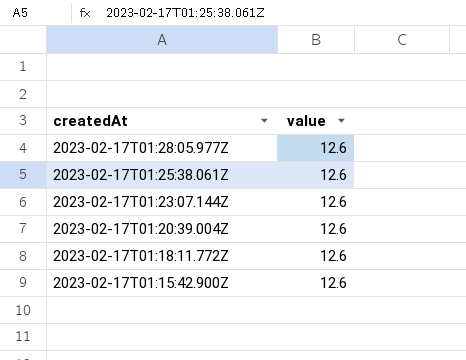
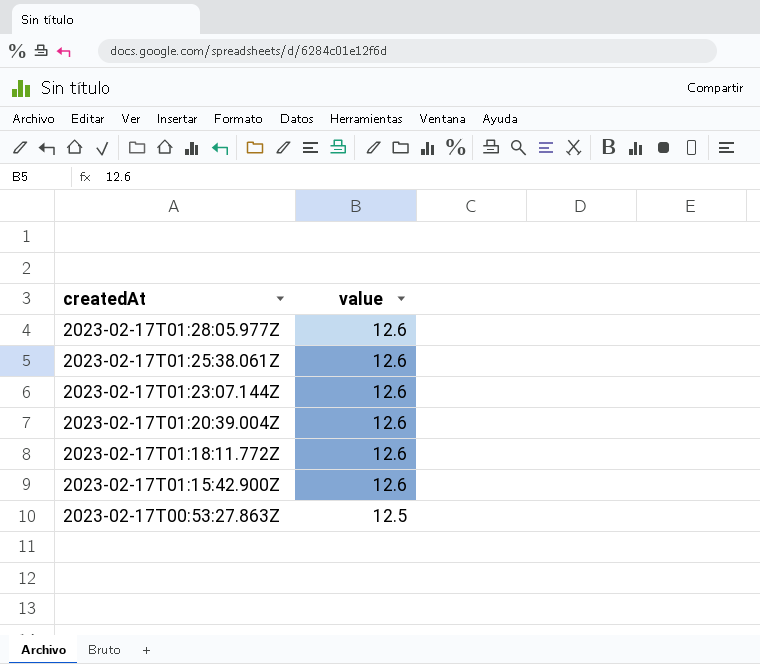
row 2023-02-17T00:53:27.863Z: none -> 12.5

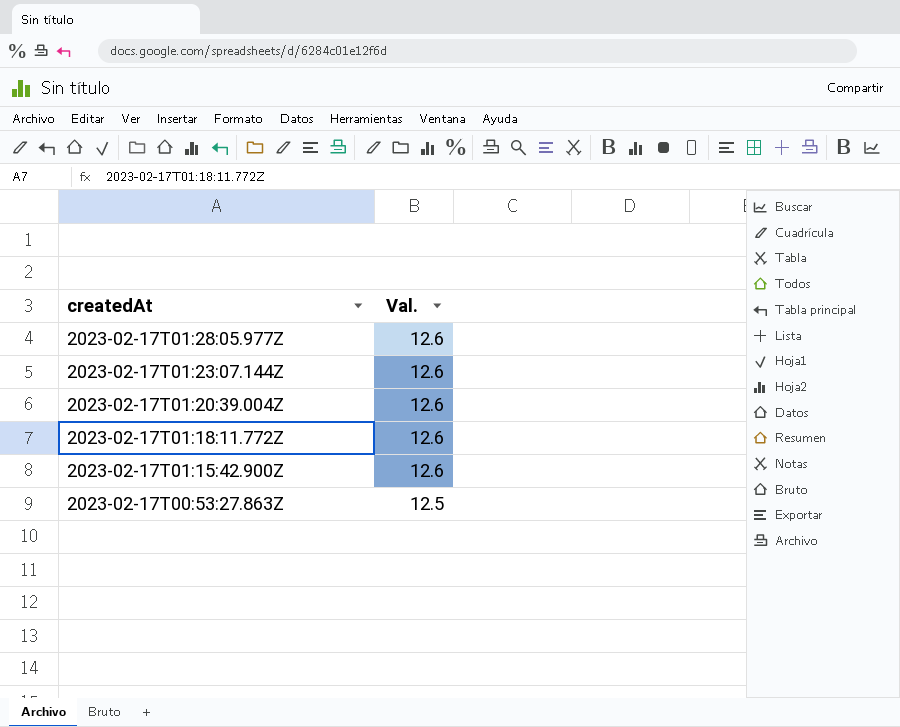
column name: value -> Val.
row 2023-02-17T01:25:38.061Z: 12.6 -> none

